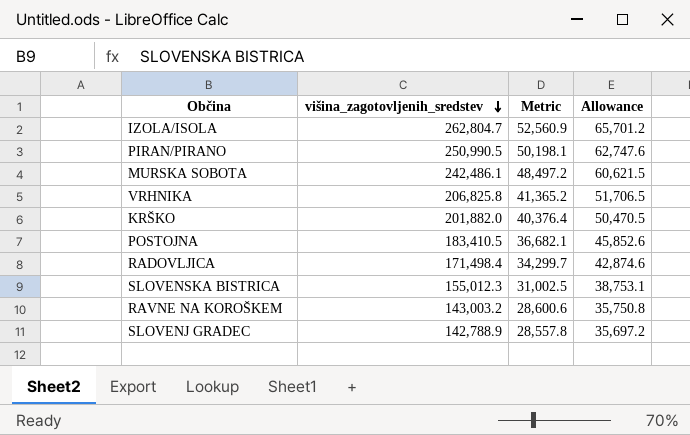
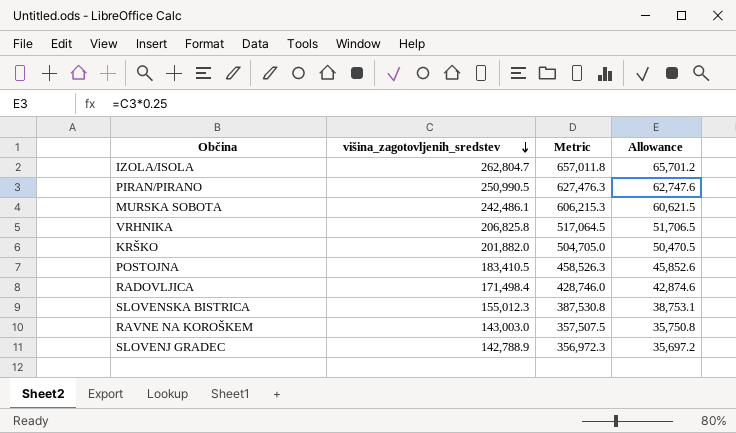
column Metric | formula: [višina_zagotovljenih_sredstev] * 0.2 -> [višina_zagotovljenih_sredstev] * 2.5
RAVNE NA KOROŠKEM | višina_zagotovljenih_sredstev: 143,003.2 -> 143,003.0

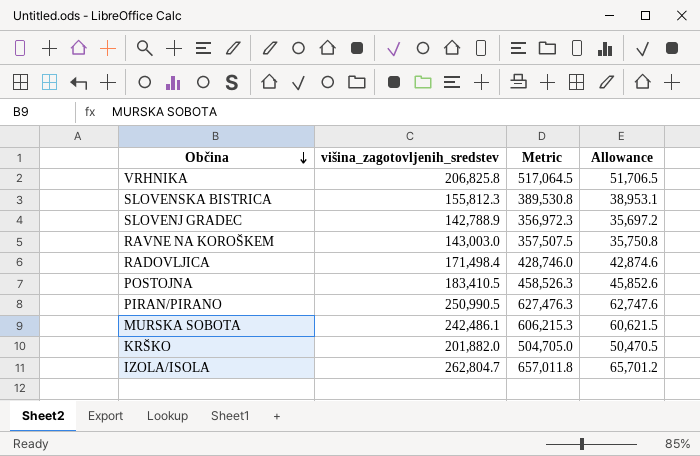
row order: višina_zagotovljenih_sredstev descending -> Občina descending
SLOVENSKA BISTRICA | višina_zagotovljenih_sredstev: 155,012.3 -> 155,812.3
SLOVENSKA BISTRICA | Metric: 387,530.8 -> 389,530.8
SLOVENSKA BISTRICA | Allowance: 38,753.1 -> 38,953.1

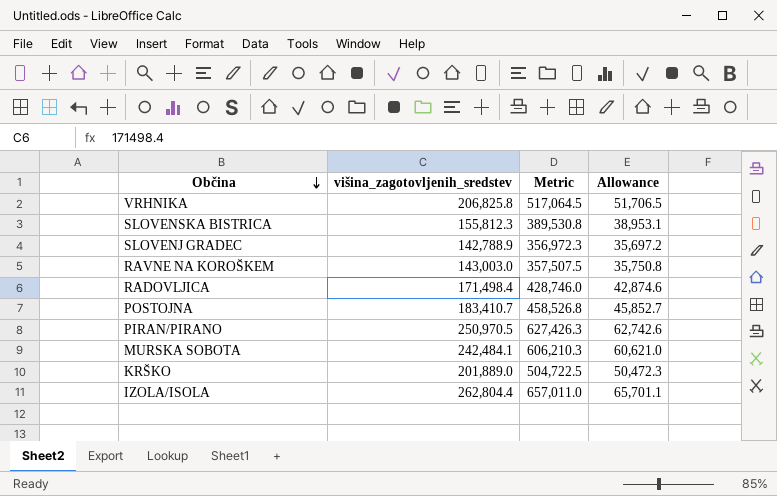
POSTOJNA | višina_zagotovljenih_sredstev: 183,410.5 -> 183,410.7
POSTOJNA | Metric: 458,526.3 -> 458,526.8
POSTOJNA | Allowance: 45,852.6 -> 45,852.7
PIRAN/PIRANO | višina_zagotovljenih_sredstev: 250,990.5 -> 250,970.5
PIRAN/PIRANO | Metric: 627,476.3 -> 627,426.3
PIRAN/PIRANO | Allowance: 62,747.6 -> 62,742.6
MURSKA SOBOTA | višina_zagotovljenih_sredstev: 242,486.1 -> 242,484.1
MURSKA SOBOTA | Metric: 606,215.3 -> 606,210.3
MURSKA SOBOTA | Allowance: 60,621.5 -> 60,621.0
KRŠKO | višina_zagotovljenih_sredstev: 201,882.0 -> 201,889.0
KRŠKO | Metric: 504,705.0 -> 504,722.5
KRŠKO | Allowance: 50,470.5 -> 50,472.3
IZOLA/ISOLA | višina_zagotovljenih_sredstev: 262,804.7 -> 262,804.4
IZOLA/ISOLA | Metric: 657,011.8 -> 657,011.0
IZOLA/ISOLA | Allowance: 65,701.2 -> 65,701.1

